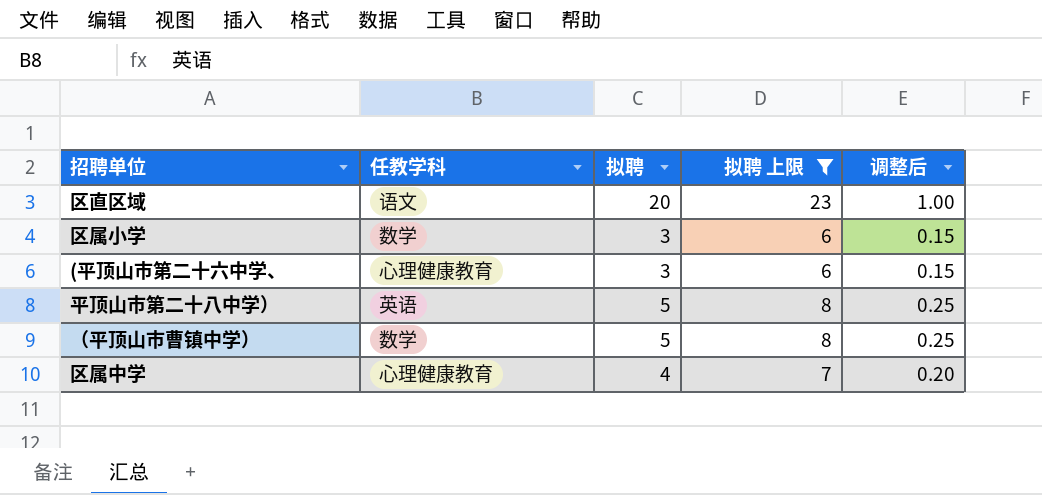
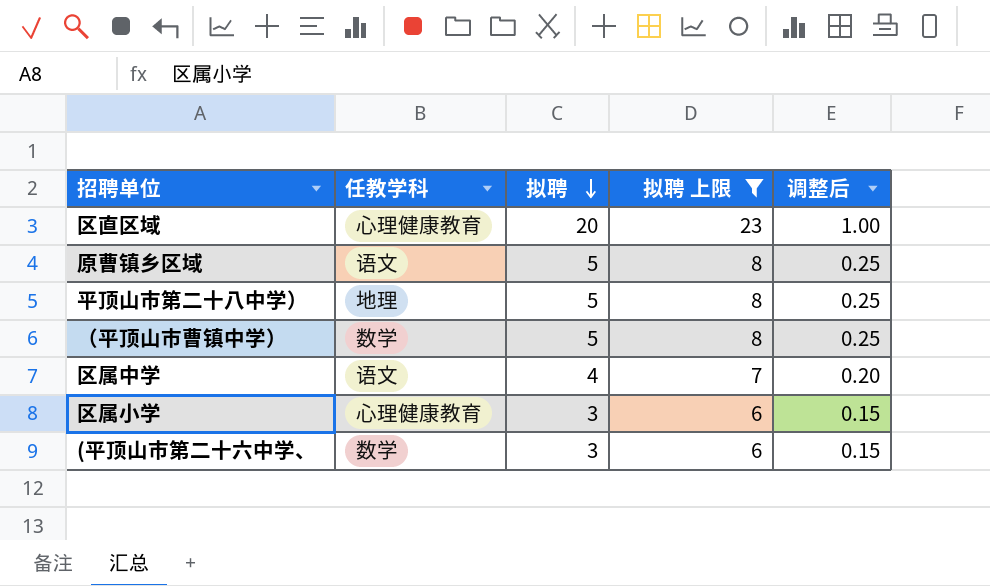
row order: none -> 拟聘 descending
区直区域 | 任教学科: 语文 -> 心理健康教育
row 原曹镇乡区域: none -> 语文 | 5 | 8 | 0.25
平顶山市第二十八中学） | 任教学科: 英语 -> 地理
区属中学 | 任教学科: 心理健康教育 -> 语文
区属小学 | 任教学科: 数学 -> 心理健康教育
(平顶山市第二十六中学、 | 任教学科: 心理健康教育 -> 数学

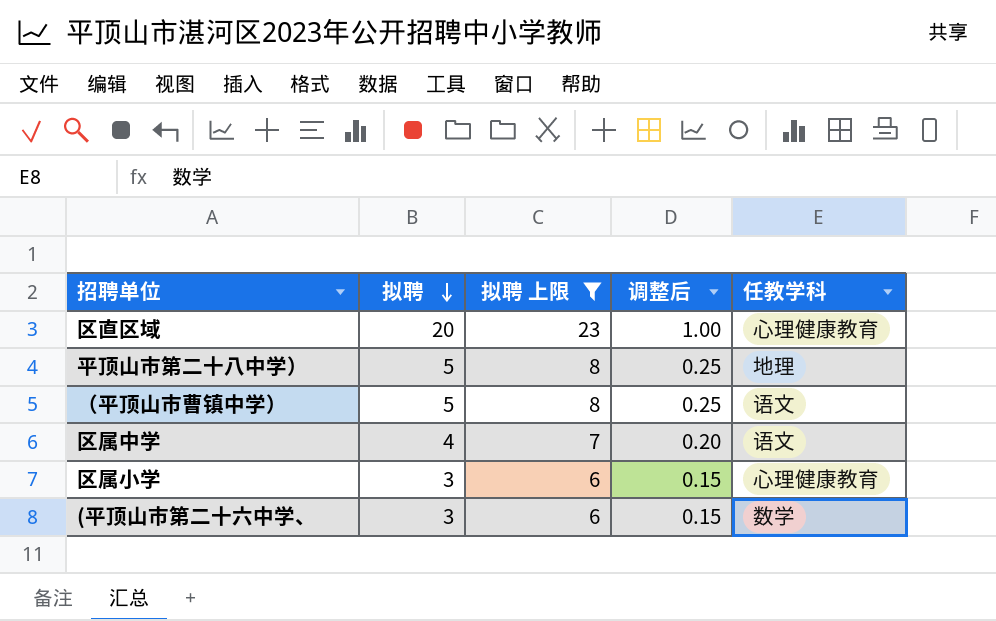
column 任教学科 | position: 2 -> 5
row 原曹镇乡区域: 语文 | 5 | 8 | 0.25 -> none
（平顶山市曹镇中学） | 任教学科: 数学 -> 语文

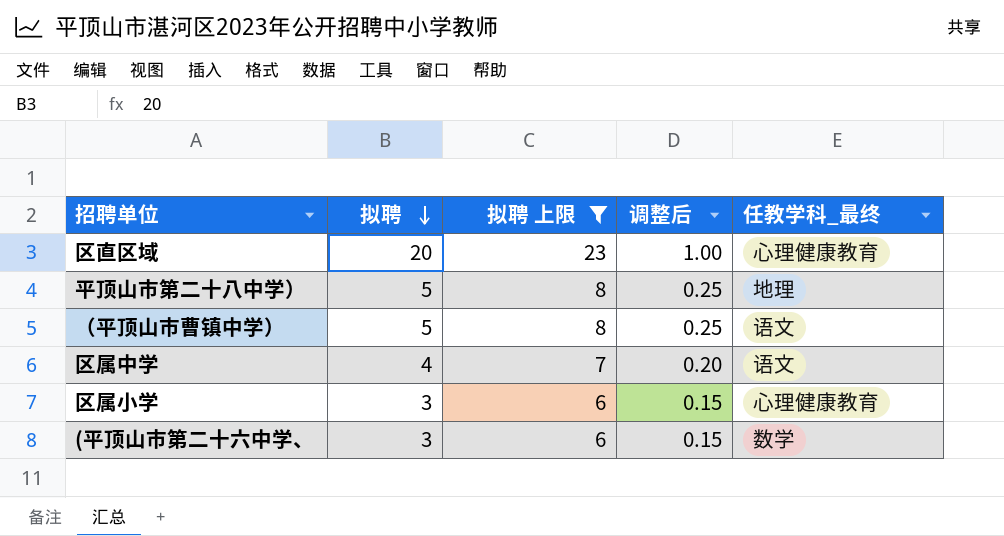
column name: 任教学科 -> 任教学科_最终

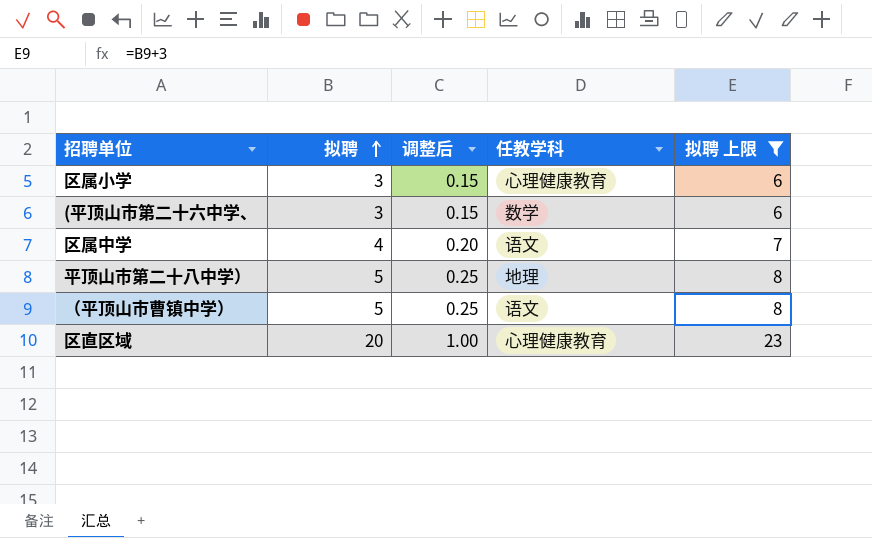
row order: 拟聘 descending -> 拟聘 ascending
column name: 任教学科_最终 -> 任教学科
column 拟聘 上限 | position: 3 -> 5

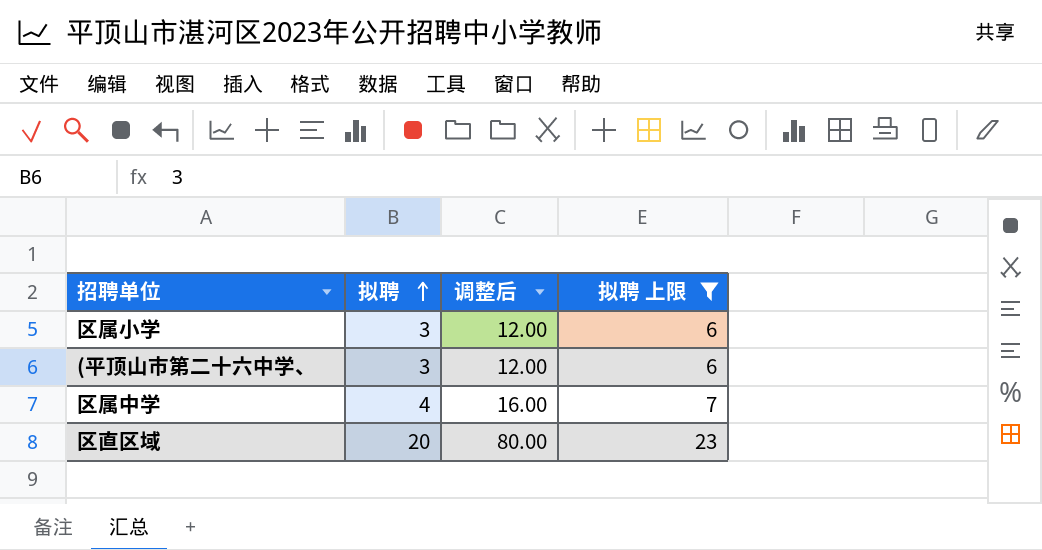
column 任教学科 | position: 4 -> none
column 调整后 | formula: [拟聘] * 0.05 -> [拟聘] * 4
row 平顶山市第二十八中学）: 5 | 0.25 | 地理 | 8 -> none
row （平顶山市曹镇中学）: 5 | 0.25 | 语文 | 8 -> none

